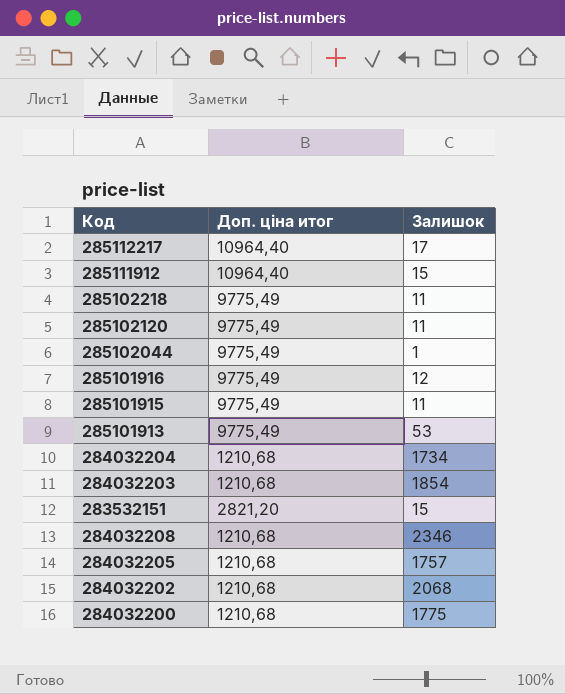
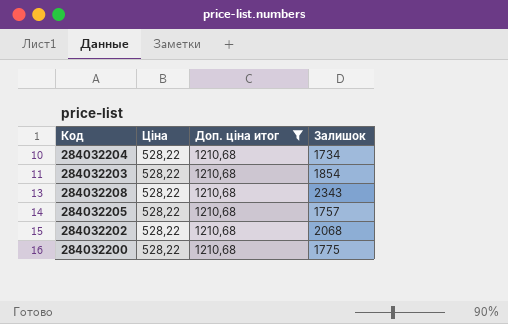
filter: none -> Доп. ціна итог = 1210,68
column Ціна | position: none -> 2
284032208 | Залишок: 2346 -> 2343

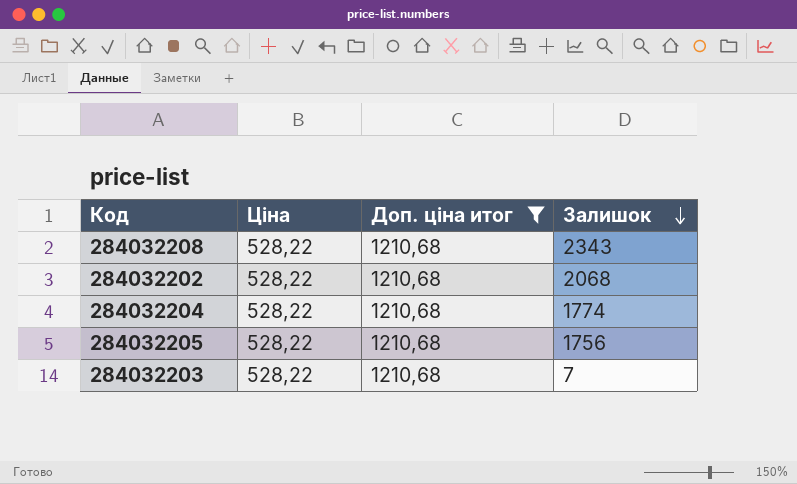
row order: none -> Залишок descending
row 284032200: 528,22 | 1210,68 | 1775 -> none
284032204 | Залишок: 1734 -> 1774
284032205 | Залишок: 1757 -> 1756
284032203 | Залишок: 1854 -> 7

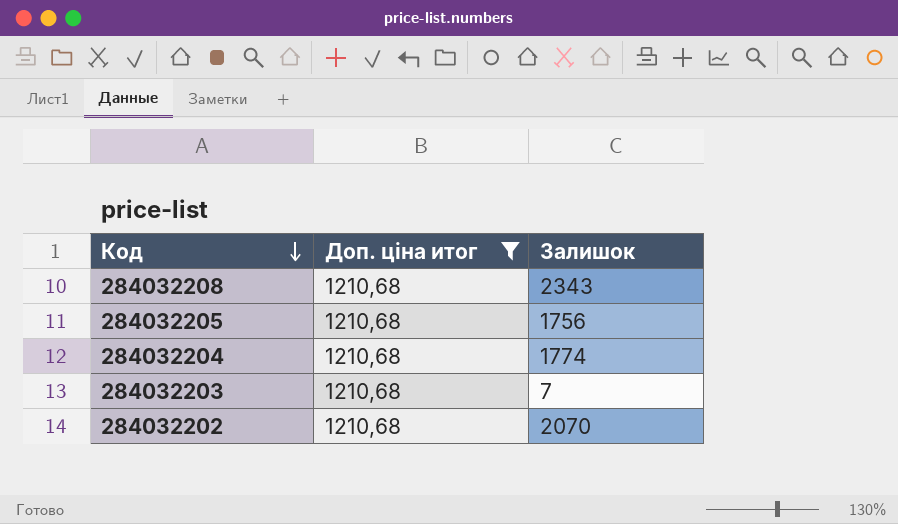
row order: Залишок descending -> Код descending
column Ціна | position: 2 -> none
284032202 | Залишок: 2068 -> 2070

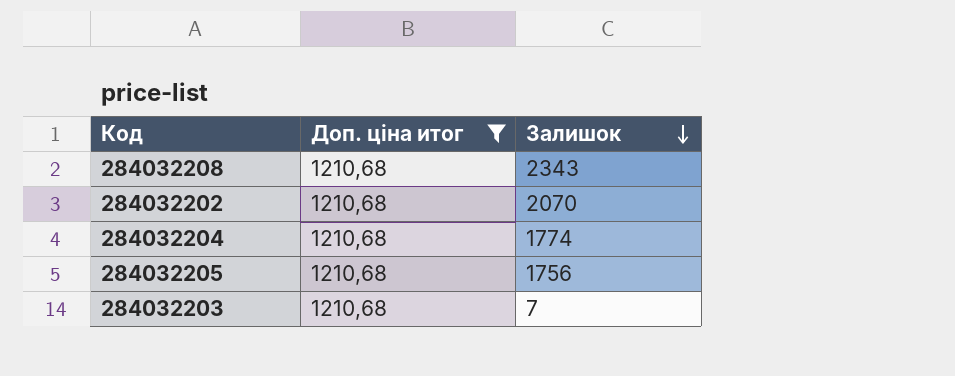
row order: Код descending -> Залишок descending

